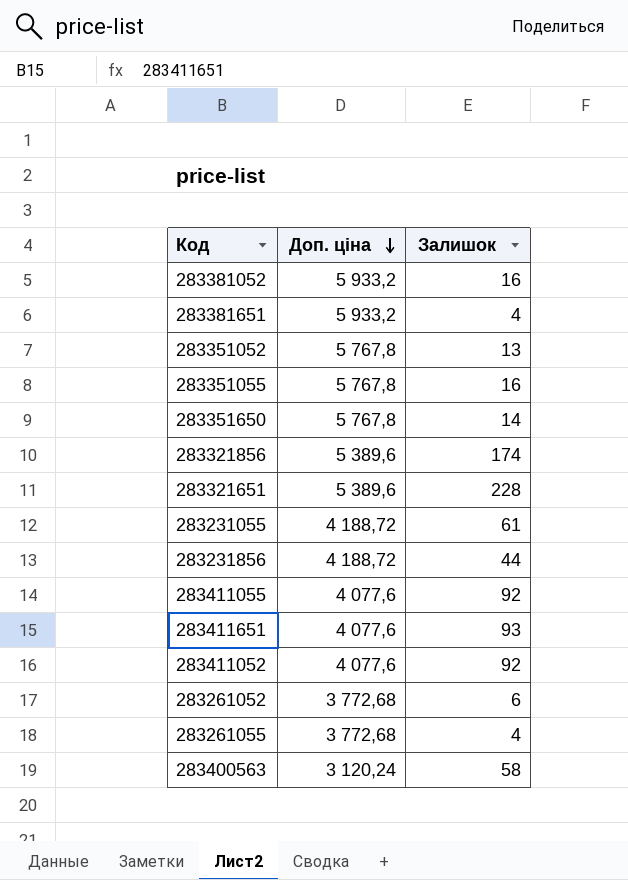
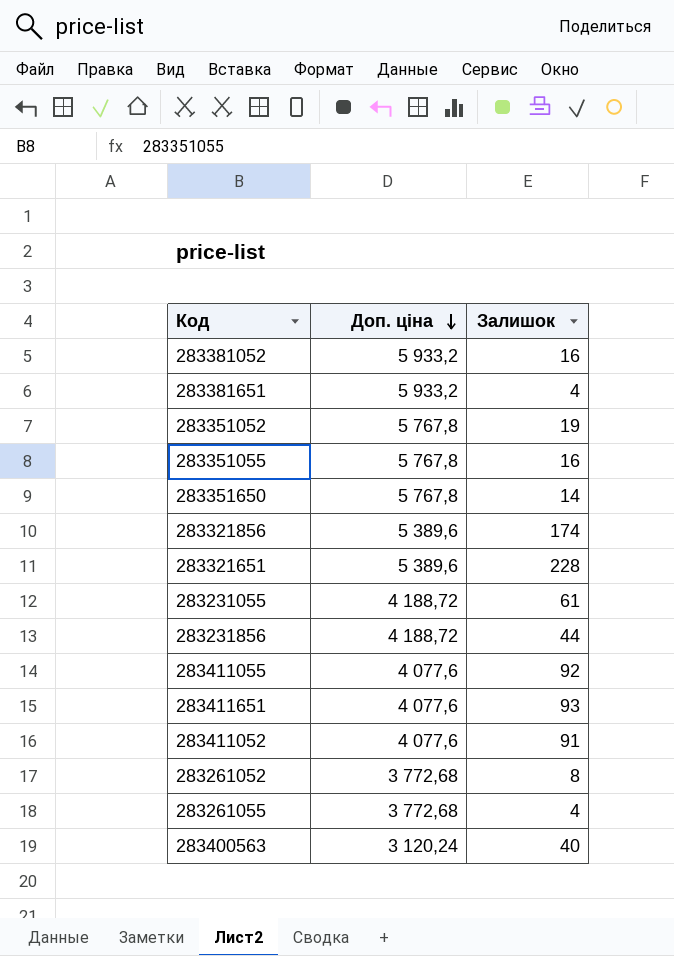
283351052 | Залишок: 13 -> 19
283411052 | Залишок: 92 -> 91
283261052 | Залишок: 6 -> 8
283400563 | Залишок: 58 -> 40

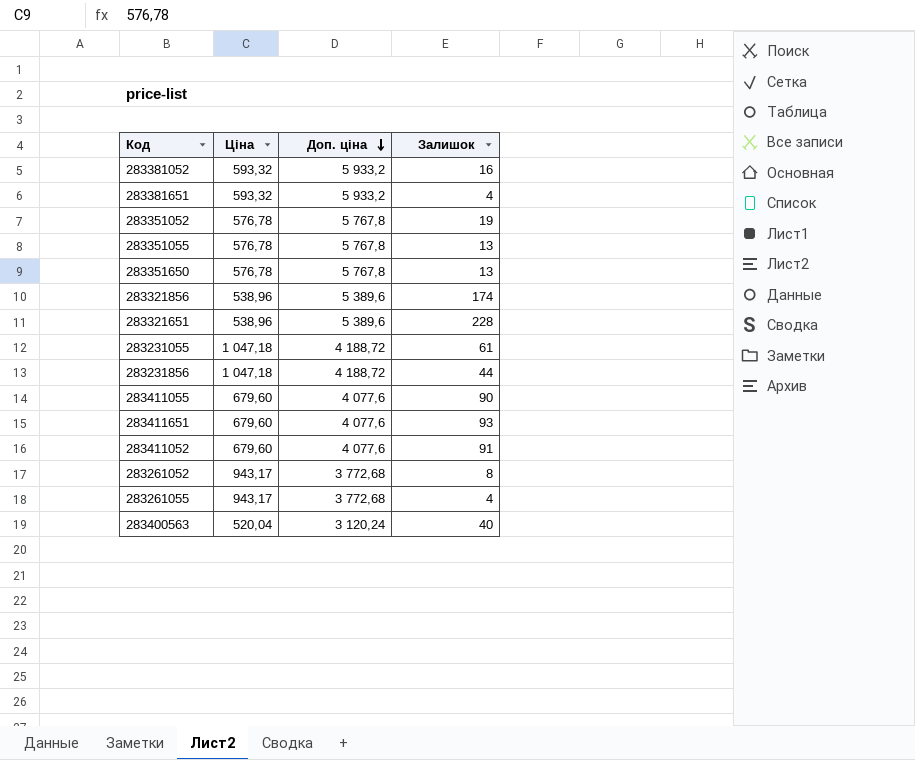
column Ціна | position: none -> 2
283351055 | Залишок: 16 -> 13
283351650 | Залишок: 14 -> 13
283411055 | Залишок: 92 -> 90

